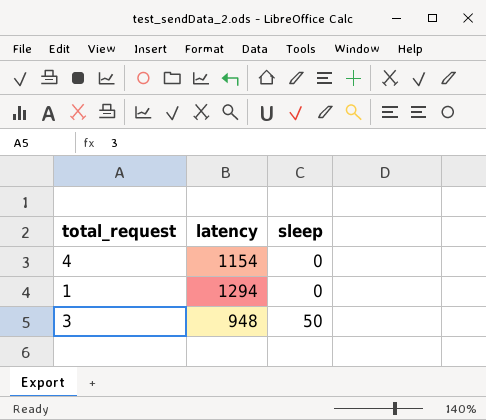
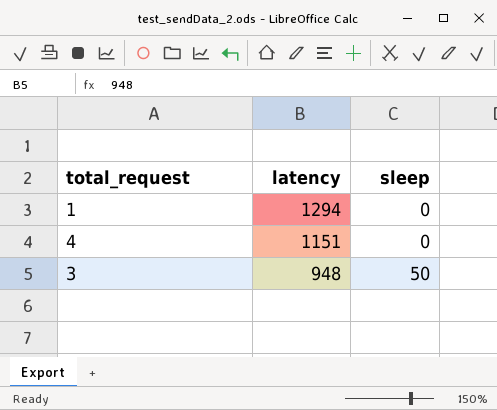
row order: sleep ascending -> latency descending
4 | latency: 1154 -> 1151

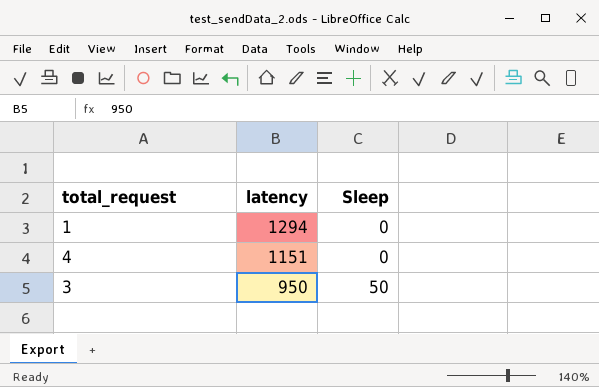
column name: sleep -> Sleep
3 | latency: 948 -> 950

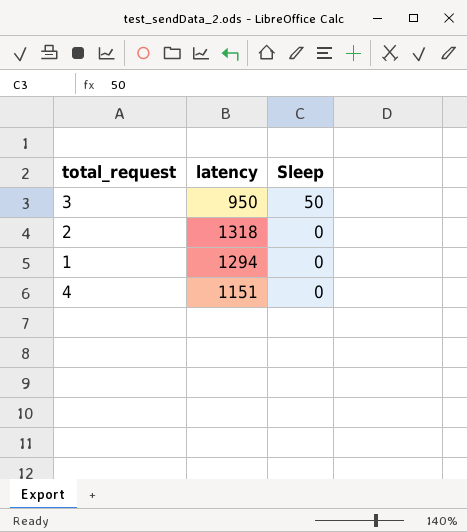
row order: latency descending -> Sleep descending
row 2: none -> 1318 | 0

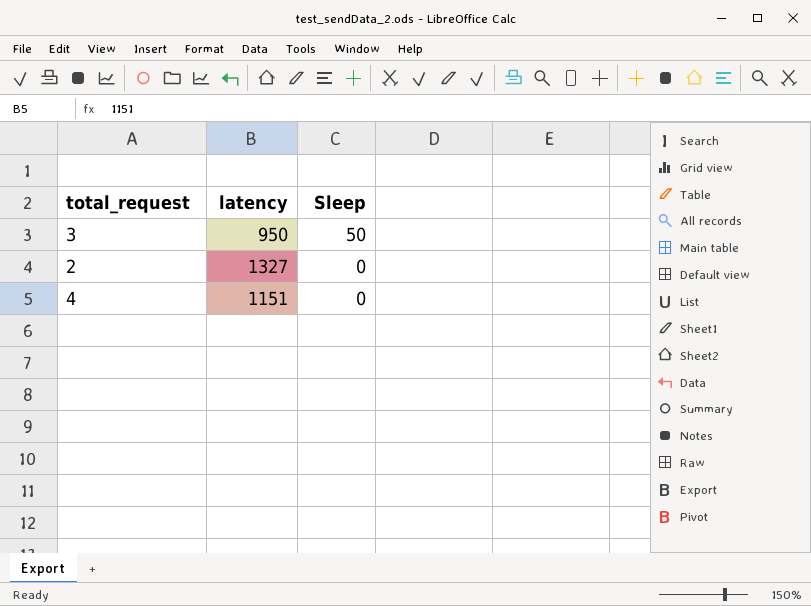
row 1: 1294 | 0 -> none
2 | latency: 1318 -> 1327

